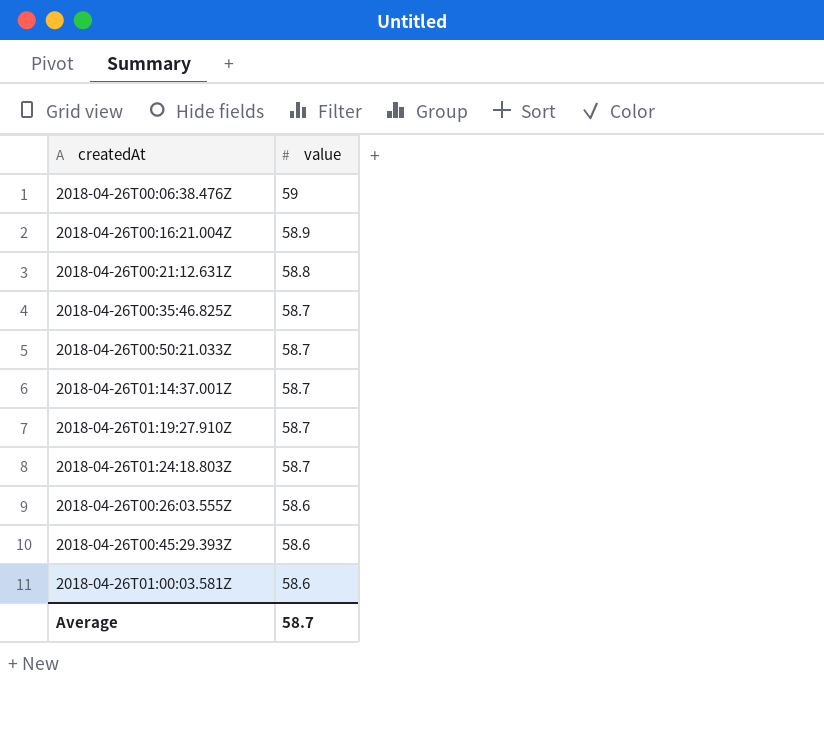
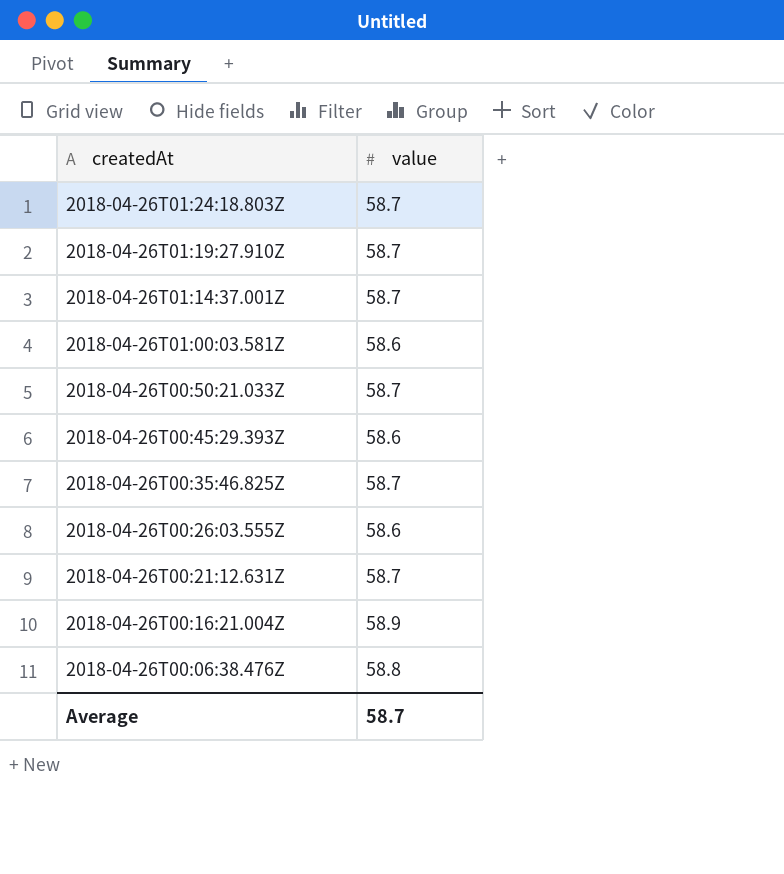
row order: value descending -> createdAt descending
2018-04-26T00:21:12.631Z | value: 58.8 -> 58.7
2018-04-26T00:06:38.476Z | value: 59 -> 58.8

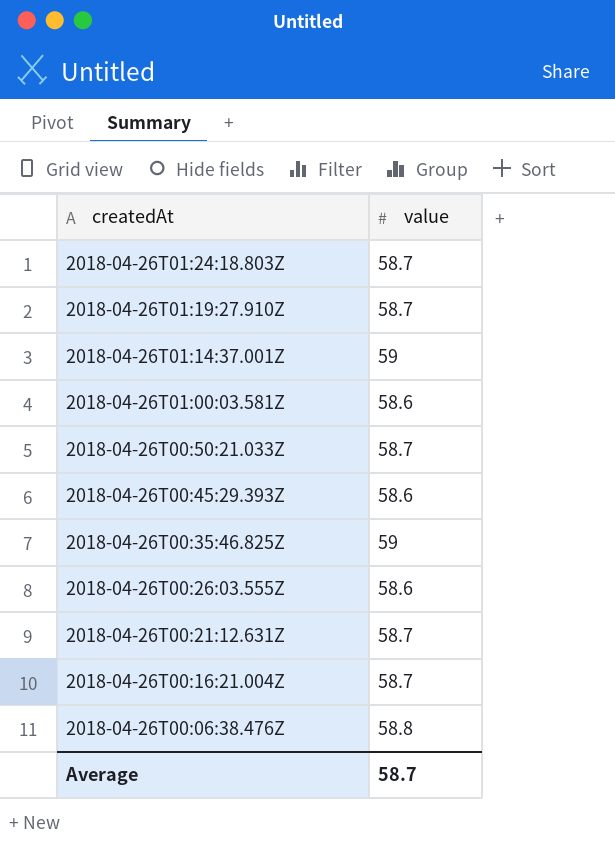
2018-04-26T01:14:37.001Z | value: 58.7 -> 59
2018-04-26T00:35:46.825Z | value: 58.7 -> 59
2018-04-26T00:16:21.004Z | value: 58.9 -> 58.7

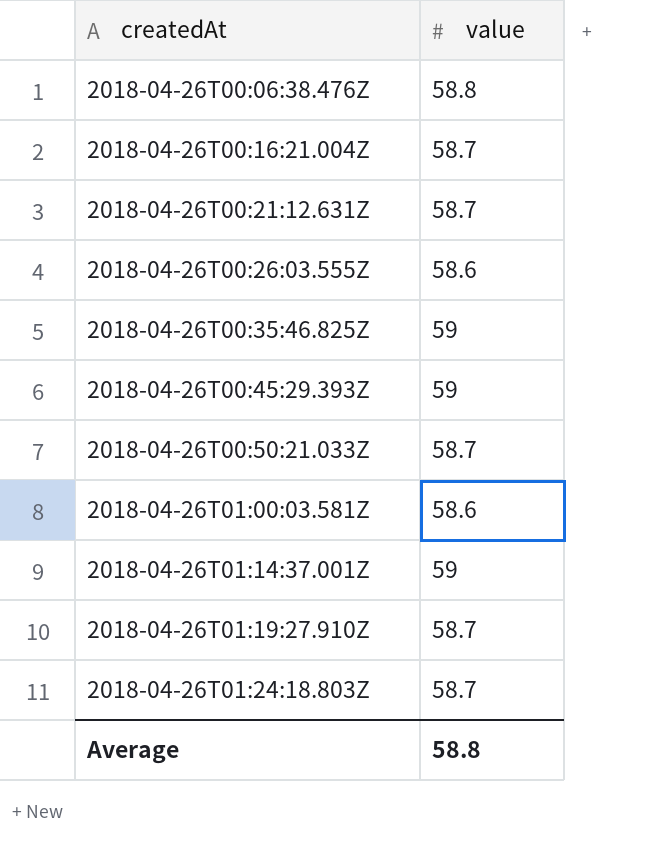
row order: createdAt descending -> createdAt ascending
2018-04-26T00:45:29.393Z | value: 58.6 -> 59
Average | value: 58.7 -> 58.8

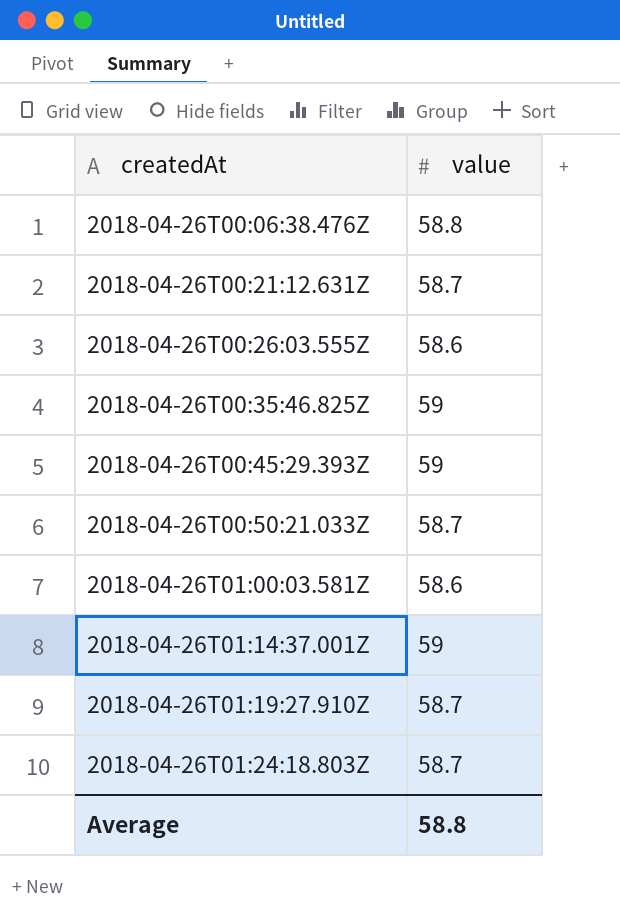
row 2018-04-26T00:16:21.004Z: 58.7 -> none

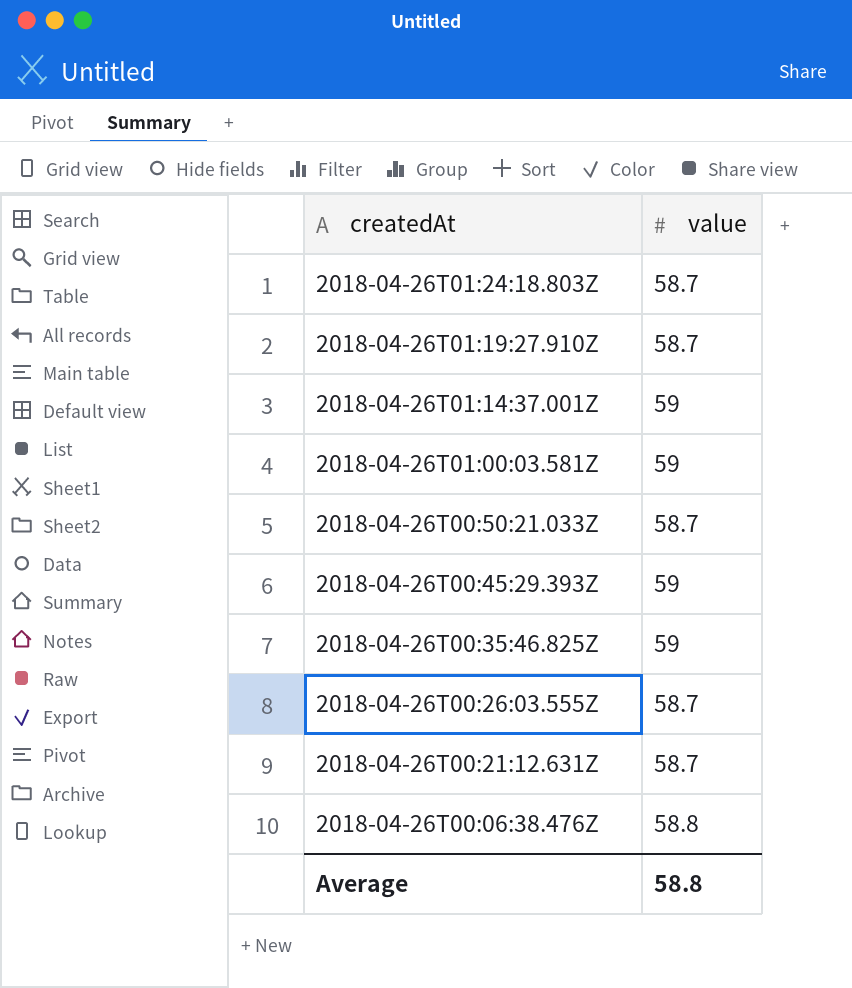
row order: createdAt ascending -> createdAt descending
2018-04-26T01:00:03.581Z | value: 58.6 -> 59
2018-04-26T00:26:03.555Z | value: 58.6 -> 58.7

